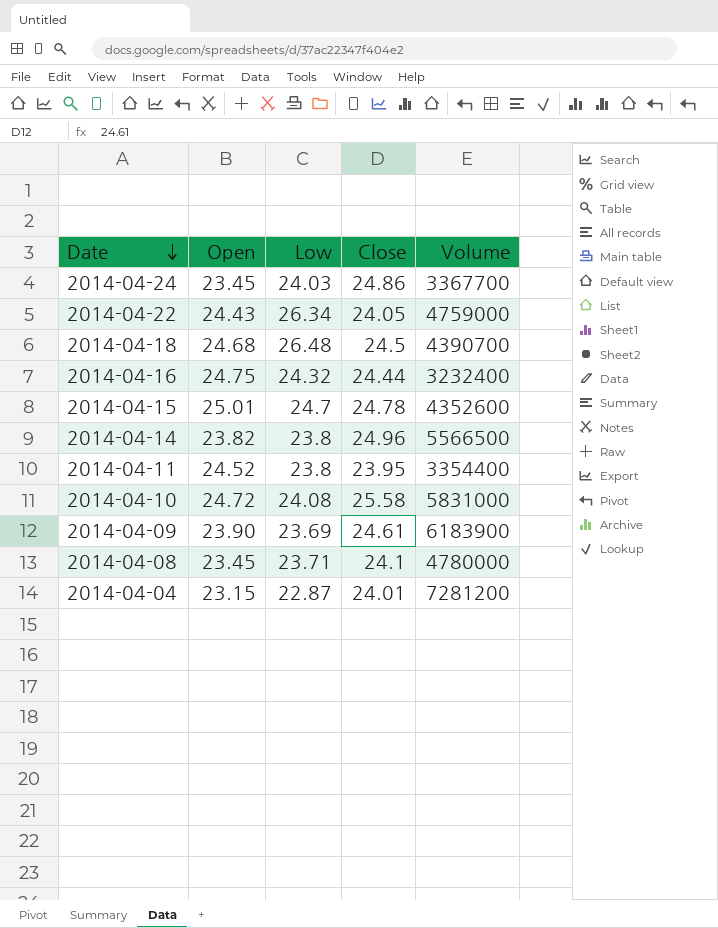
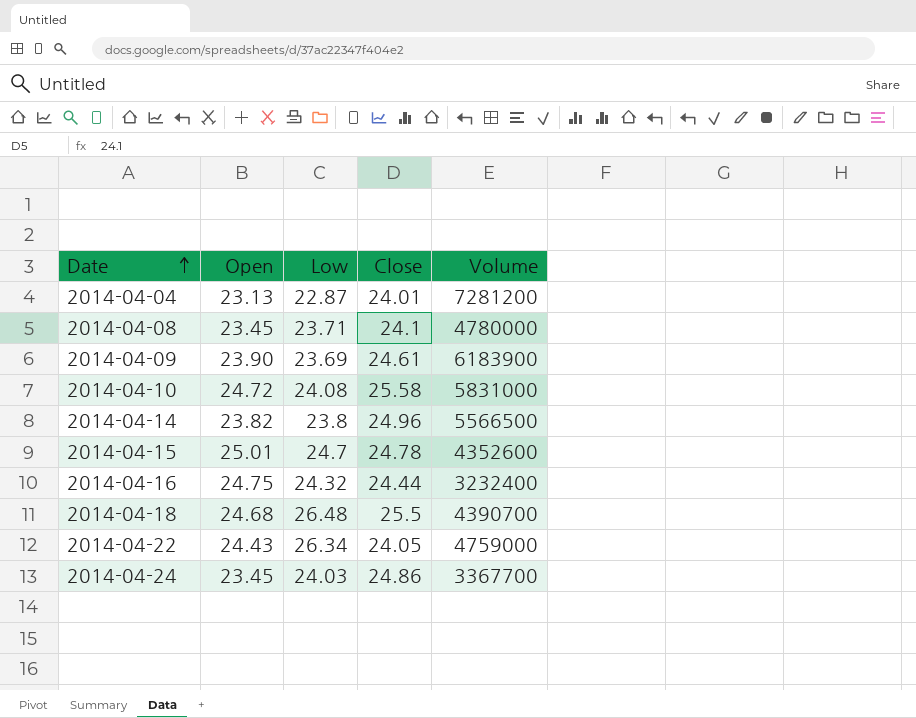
row order: Date descending -> Date ascending
row 2014-04-11: 24.52 | 23.8 | 23.95 | 3354400 -> none
2014-04-04 | Open: 23.15 -> 23.13
2014-04-18 | Close: 24.5 -> 25.5

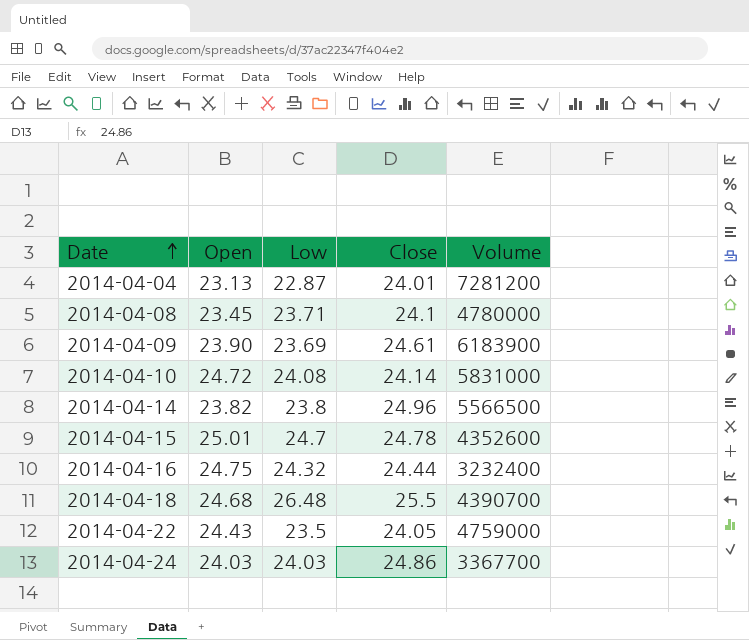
2014-04-10 | Close: 25.58 -> 24.14
2014-04-22 | Low: 26.34 -> 23.5
2014-04-24 | Open: 23.45 -> 24.03

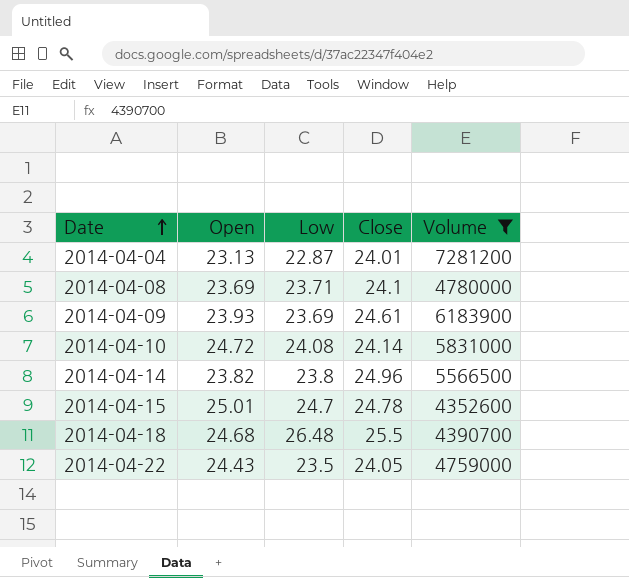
filter: none -> Volume >= 4352600
2014-04-08 | Open: 23.45 -> 23.69
2014-04-09 | Open: 23.90 -> 23.93

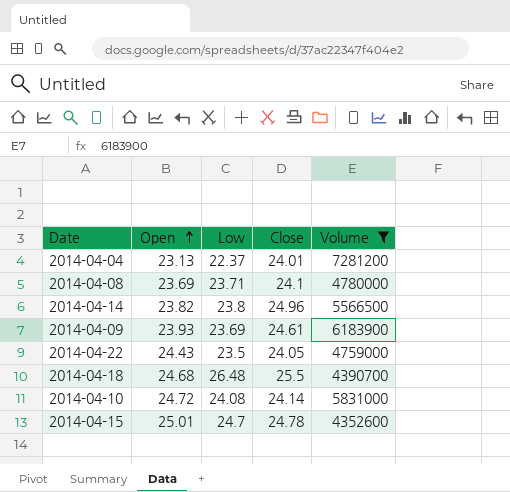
row order: Date ascending -> Open ascending
2014-04-04 | Low: 22.87 -> 22.37

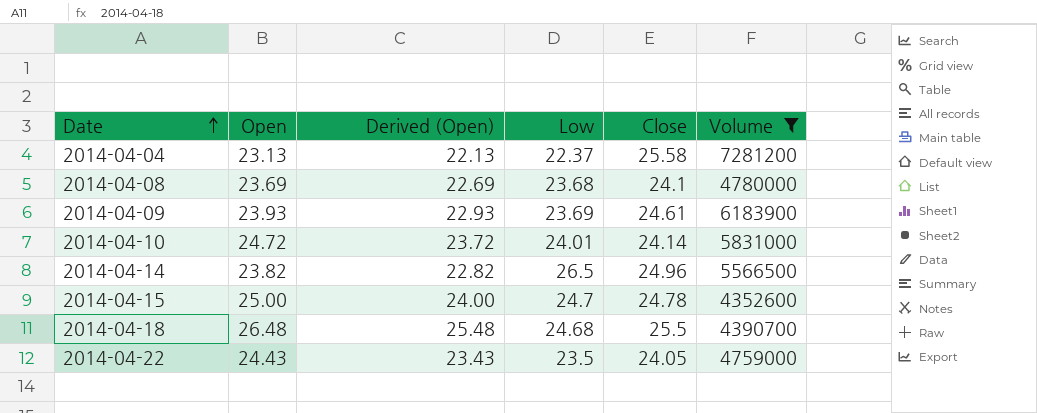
row order: Open ascending -> Date ascending
column Derived (Open) | formula: none -> [Open] - 1
2014-04-04 | Close: 24.01 -> 25.58
2014-04-08 | Low: 23.71 -> 23.68
2014-04-10 | Low: 24.08 -> 24.01
2014-04-14 | Low: 23.8 -> 26.5
2014-04-15 | Open: 25.01 -> 25.00
2014-04-18 | Open: 24.68 -> 26.48
2014-04-18 | Low: 26.48 -> 24.68

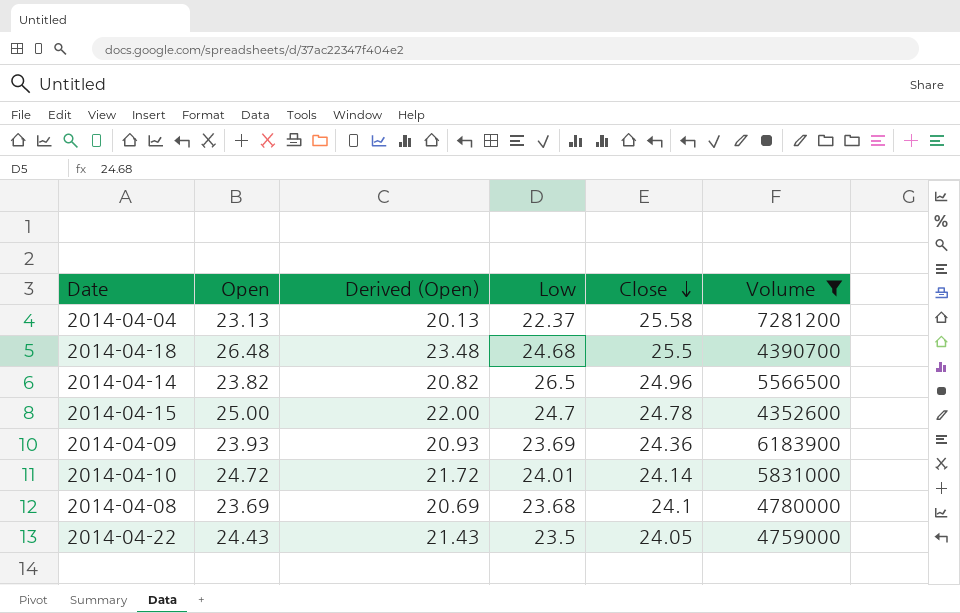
row order: Date ascending -> Close descending
column Derived (Open) | formula: [Open] - 1 -> [Open] - 3
2014-04-09 | Close: 24.61 -> 24.36

